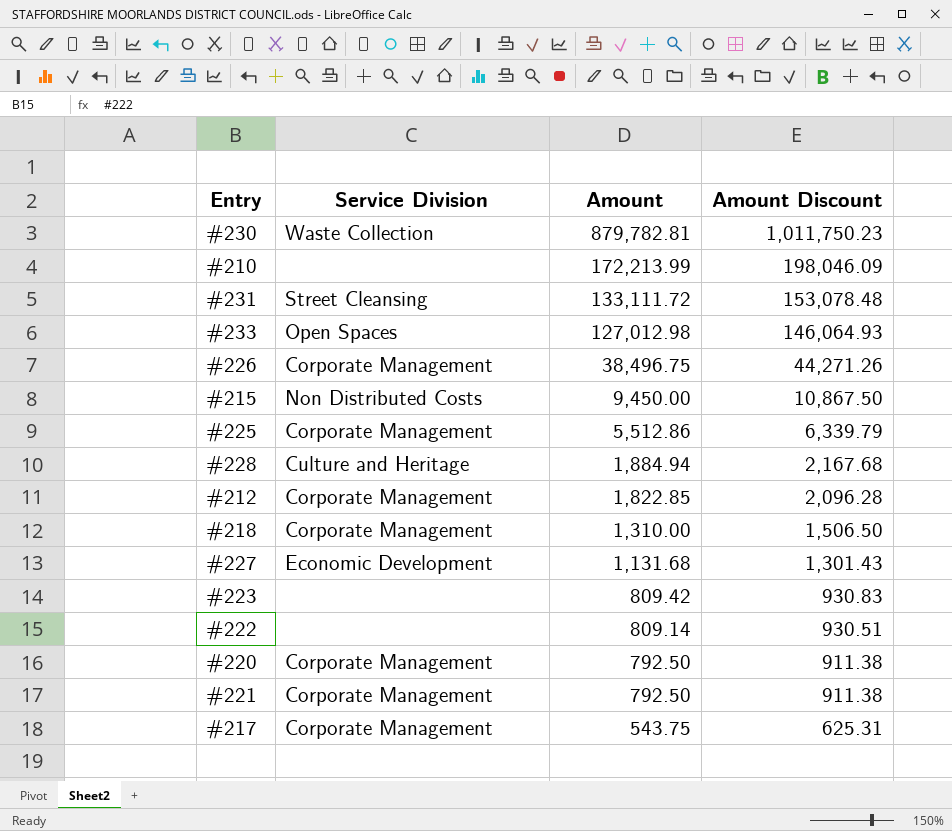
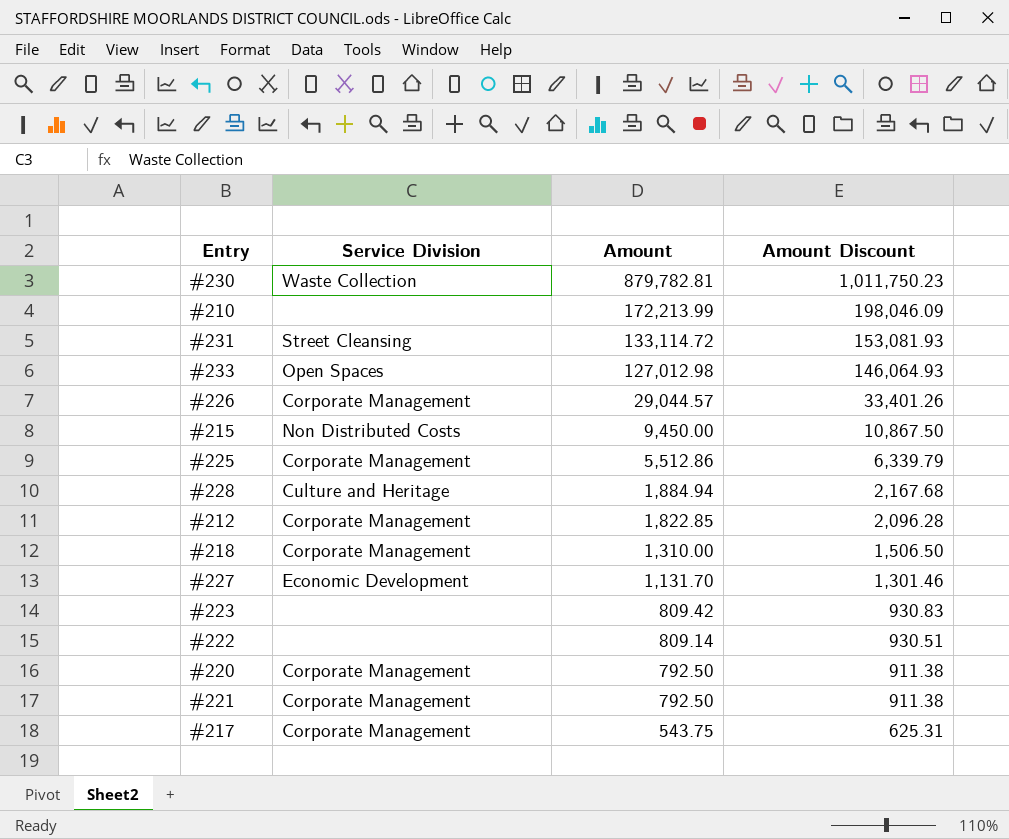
#231 | Amount: 133,111.72 -> 133,114.72
#231 | Amount Discount: 153,078.48 -> 153,081.93
#226 | Amount: 38,496.75 -> 29,044.57
#226 | Amount Discount: 44,271.26 -> 33,401.26
#227 | Amount: 1,131.68 -> 1,131.70
#227 | Amount Discount: 1,301.43 -> 1,301.46

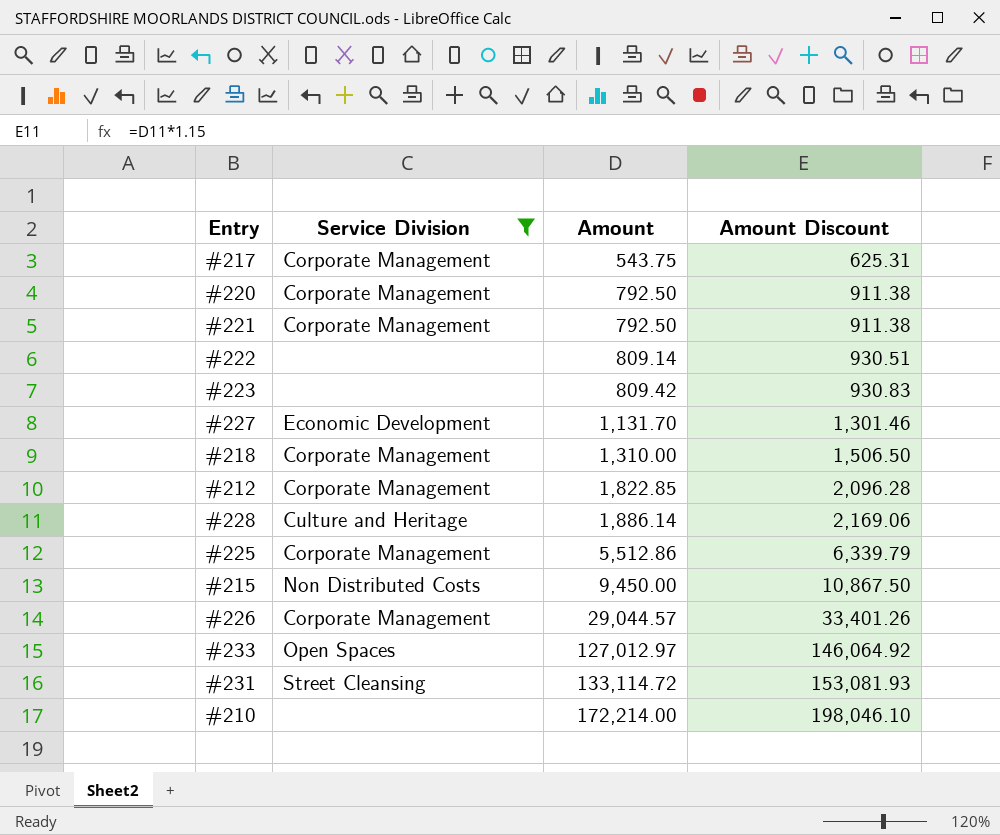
filter: none -> Service Division != Waste Collection
row order: Amount descending -> Amount ascending
#228 | Amount: 1,884.94 -> 1,886.14
#228 | Amount Discount: 2,167.68 -> 2,169.06
#233 | Amount: 127,012.98 -> 127,012.97
#233 | Amount Discount: 146,064.93 -> 146,064.92
#210 | Amount: 172,213.99 -> 172,214.00
#210 | Amount Discount: 198,046.09 -> 198,046.10

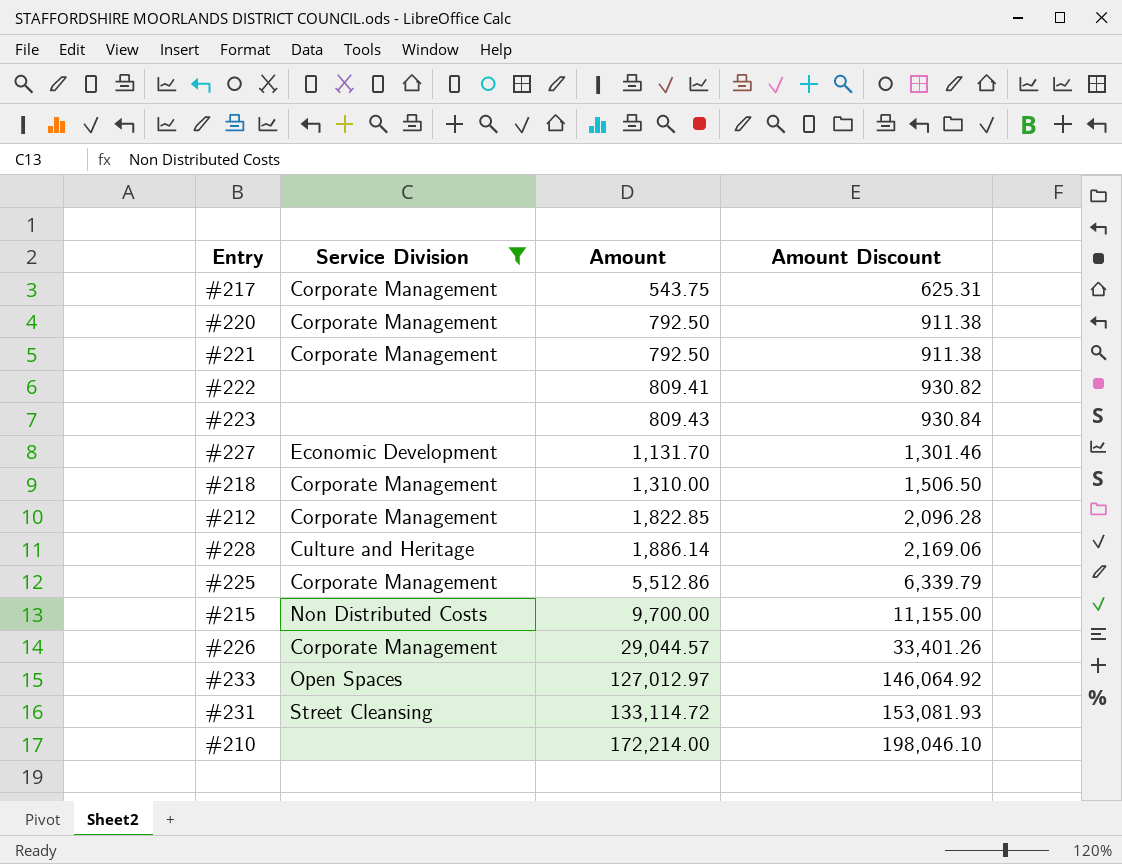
#222 | Amount: 809.14 -> 809.41
#222 | Amount Discount: 930.51 -> 930.82
#223 | Amount: 809.42 -> 809.43
#223 | Amount Discount: 930.83 -> 930.84
#215 | Amount: 9,450.00 -> 9,700.00
#215 | Amount Discount: 10,867.50 -> 11,155.00

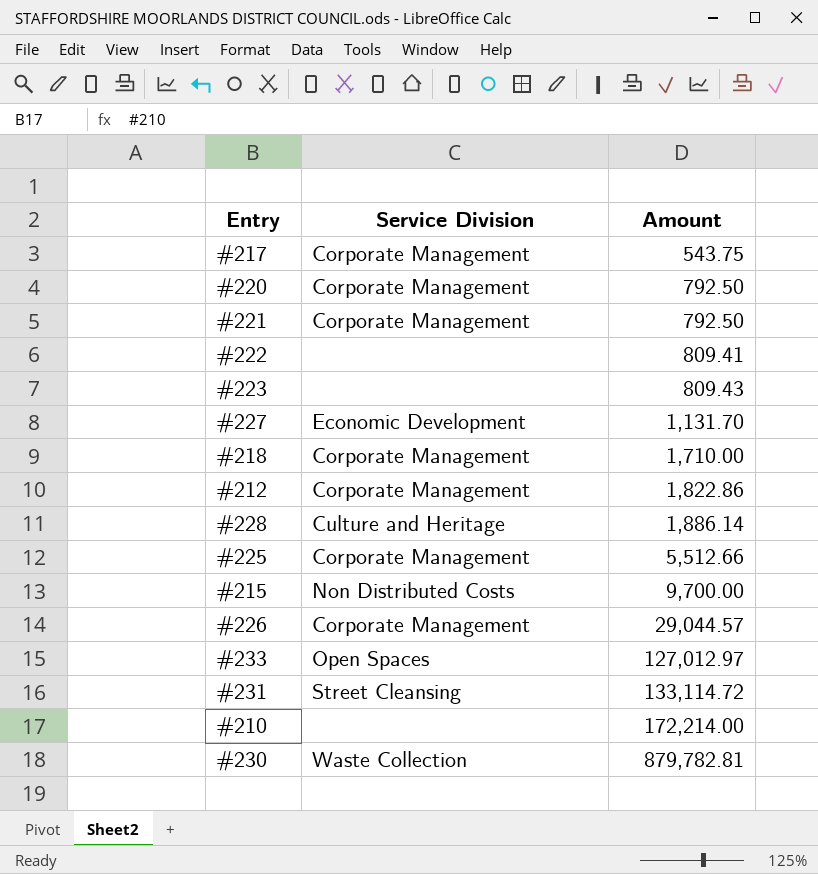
filter: Service Division != Waste Collection -> none
column Amount Discount | formula: [Amount] * 1.15 -> none
#218 | Amount: 1,310.00 -> 1,710.00
#212 | Amount: 1,822.85 -> 1,822.86
#225 | Amount: 5,512.86 -> 5,512.66

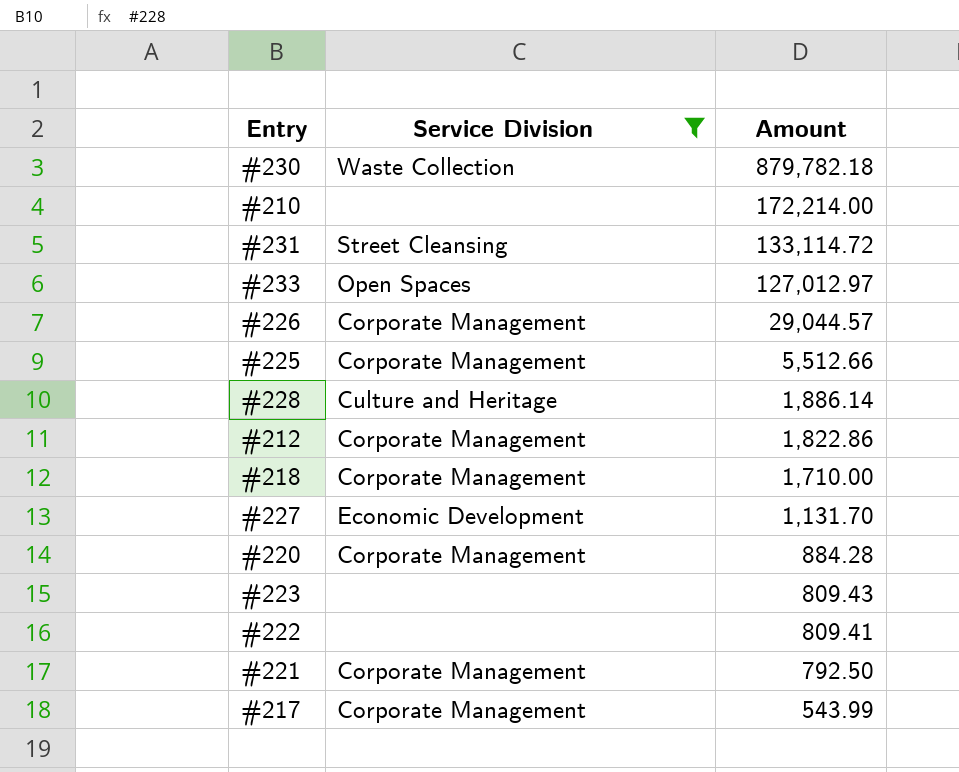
filter: none -> Service Division != Non Distributed Costs
row order: Amount ascending -> Amount descending
#230 | Amount: 879,782.81 -> 879,782.18
#220 | Amount: 792.50 -> 884.28
#217 | Amount: 543.75 -> 543.99

